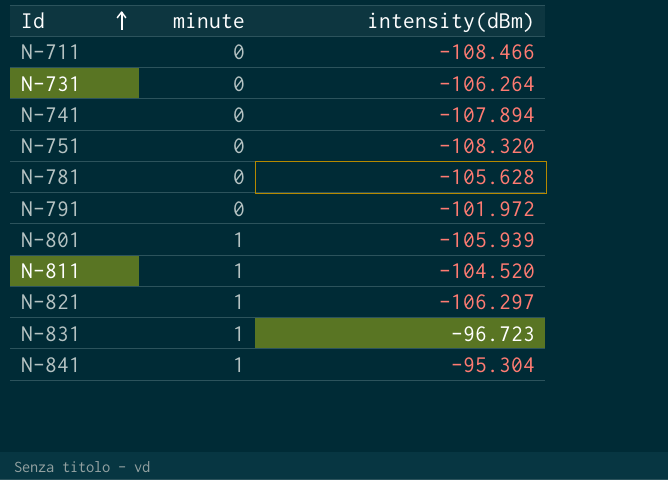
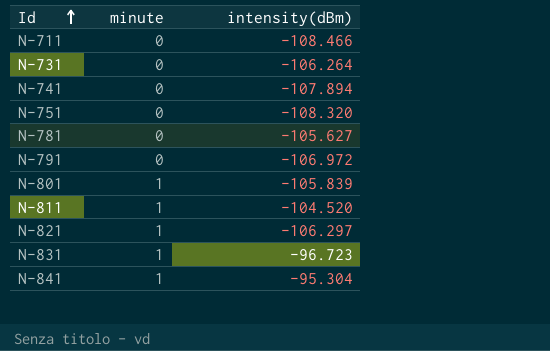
N-781 | intensity(dBm): -105.628 -> -105.627
N-791 | intensity(dBm): -101.972 -> -106.972
N-801 | intensity(dBm): -105.939 -> -105.839

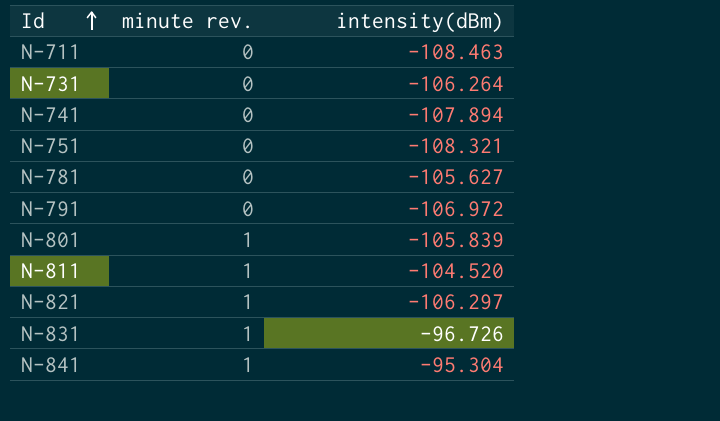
column name: minute -> minute rev.
N-711 | intensity(dBm): -108.466 -> -108.463
N-751 | intensity(dBm): -108.320 -> -108.321
N-831 | intensity(dBm): -96.723 -> -96.726

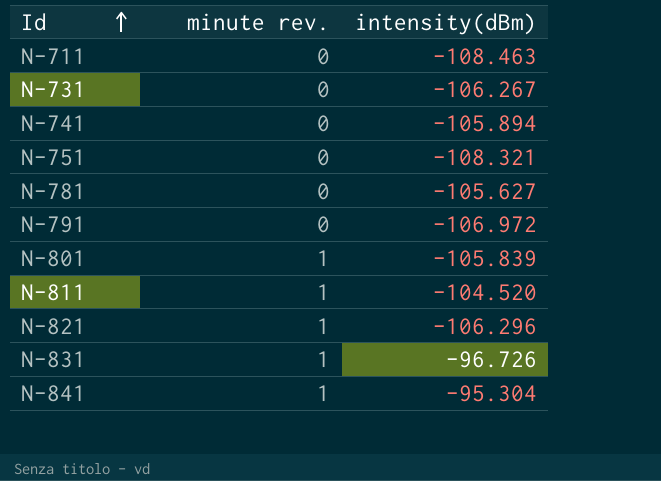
N-731 | intensity(dBm): -106.264 -> -106.267
N-741 | intensity(dBm): -107.894 -> -105.894
N-821 | intensity(dBm): -106.297 -> -106.296

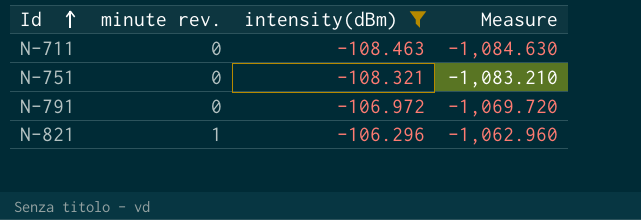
filter: none -> intensity(dBm) <= -106.296
column Measure | formula: none -> [intensity(dBm)] * 10

